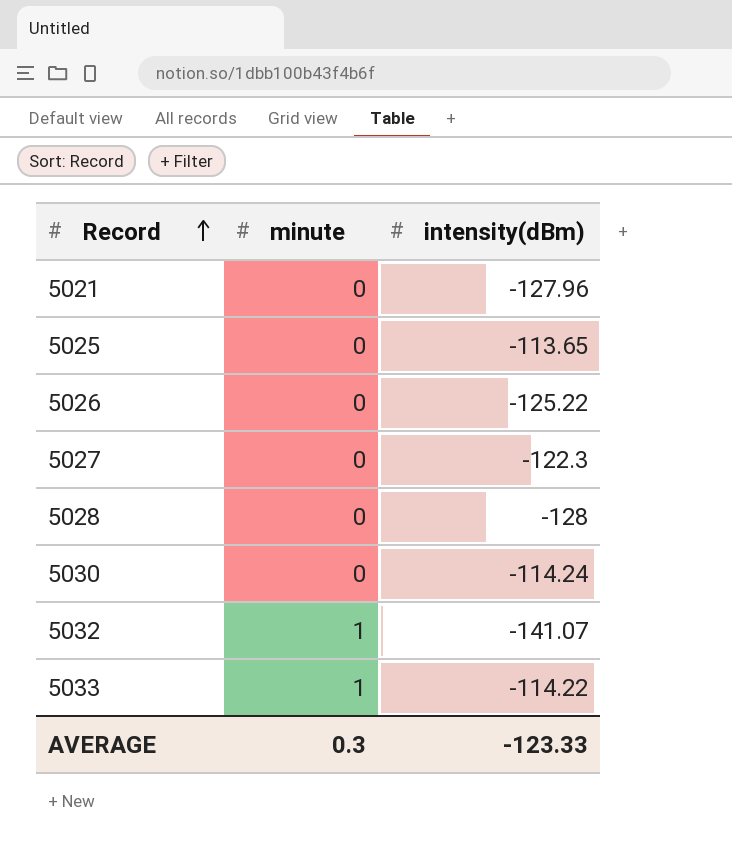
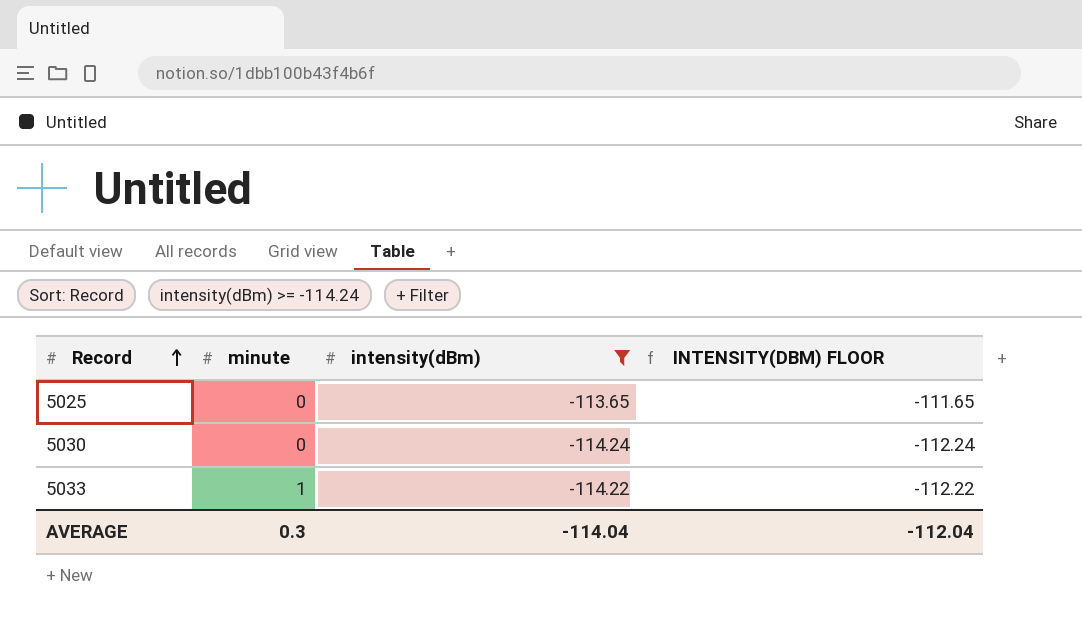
filter: none -> intensity(dBm) >= -114.24
column INTENSITY(DBM) FLOOR | formula: none -> [intensity(dBm)] + 2
AVERAGE | intensity(dBm): -123.33 -> -114.04

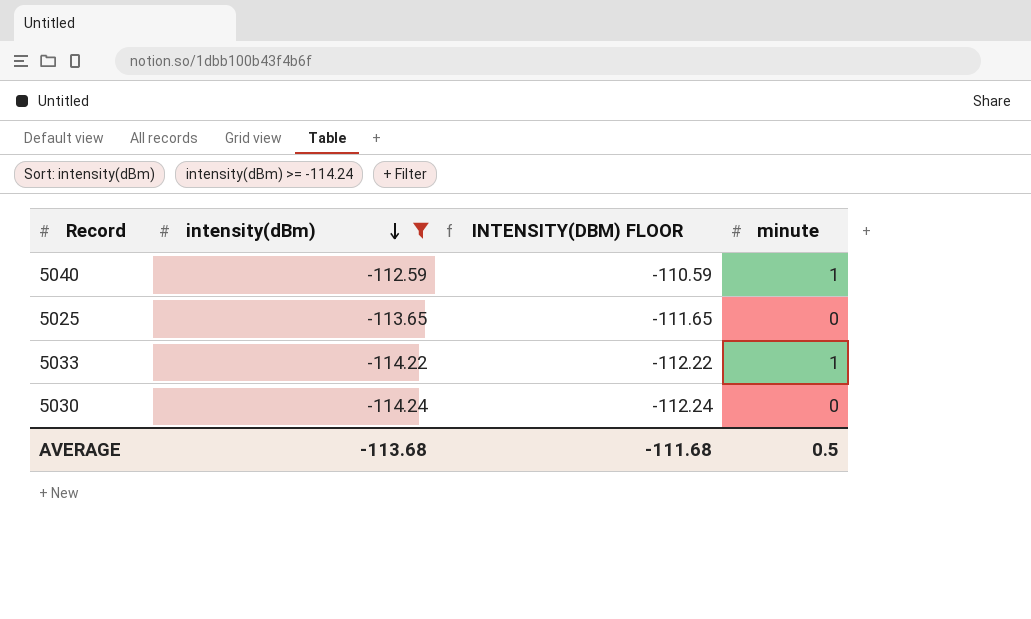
row order: Record ascending -> intensity(dBm) descending
column minute | position: 2 -> 4
row 5040: none -> -112.59 | -110.59 | 1
AVERAGE | intensity(dBm): -114.04 -> -113.68
AVERAGE | INTENSITY(DBM) FLOOR: -112.04 -> -111.68
AVERAGE | minute: 0.3 -> 0.5

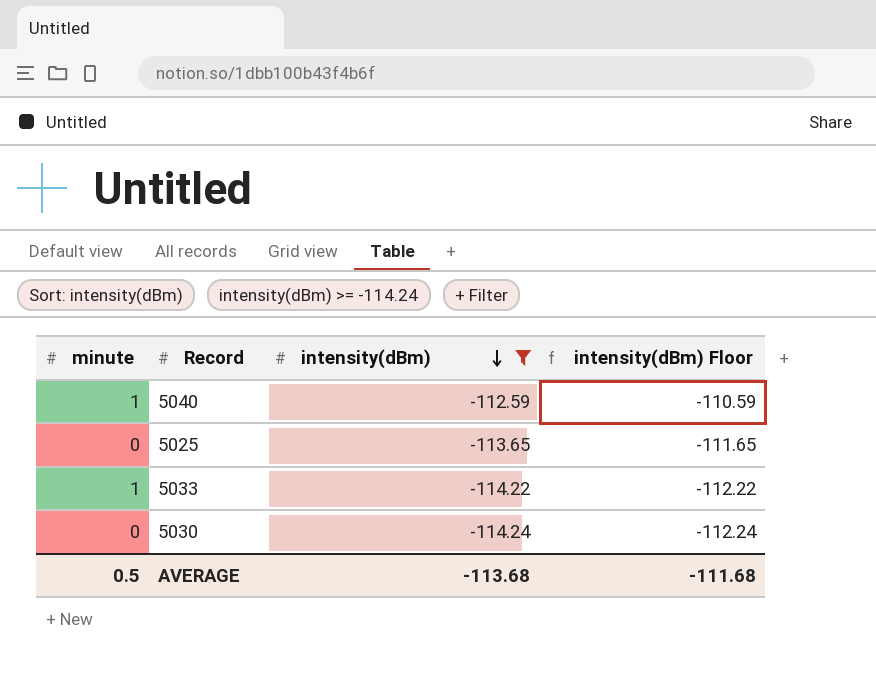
column minute | position: 4 -> 1
column name: INTENSITY(DBM) FLOOR -> intensity(dBm) Floor

